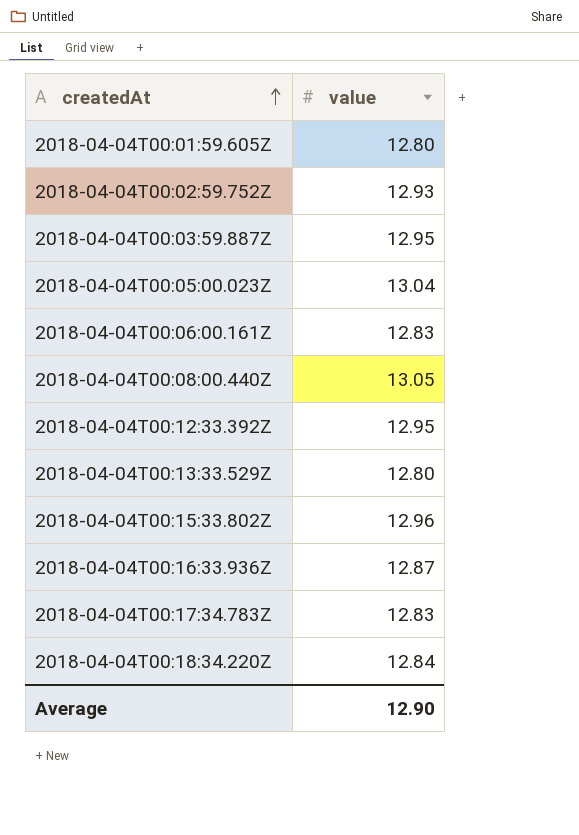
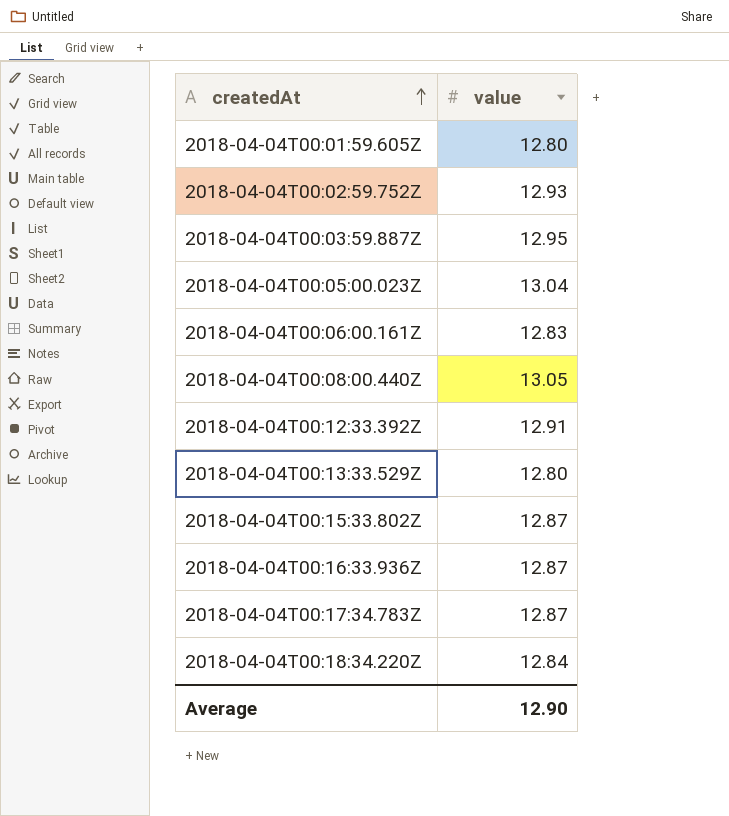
2018-04-04T00:12:33.392Z | value: 12.95 -> 12.91
2018-04-04T00:15:33.802Z | value: 12.96 -> 12.87
2018-04-04T00:17:34.783Z | value: 12.83 -> 12.87

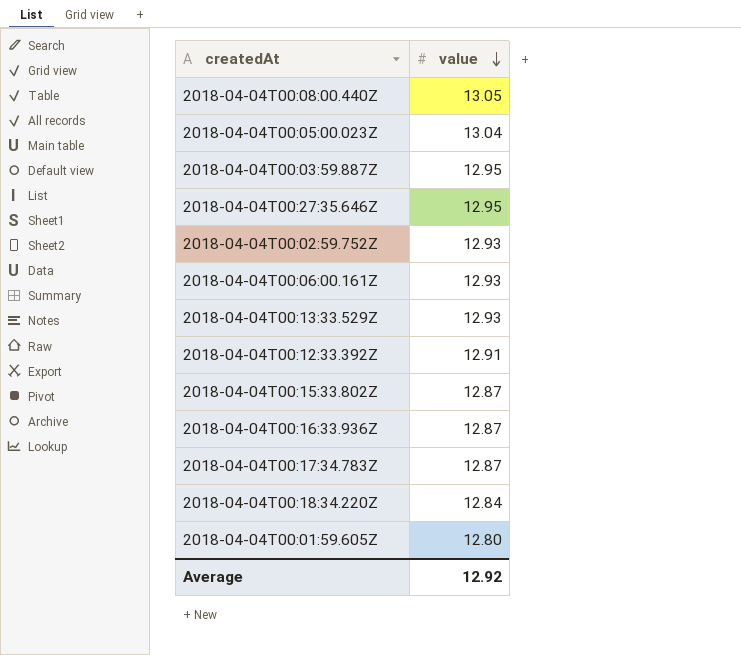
row order: createdAt ascending -> value descending
row 2018-04-04T00:27:35.646Z: none -> 12.95
2018-04-04T00:06:00.161Z | value: 12.83 -> 12.93
2018-04-04T00:13:33.529Z | value: 12.80 -> 12.93
Average | value: 12.90 -> 12.92

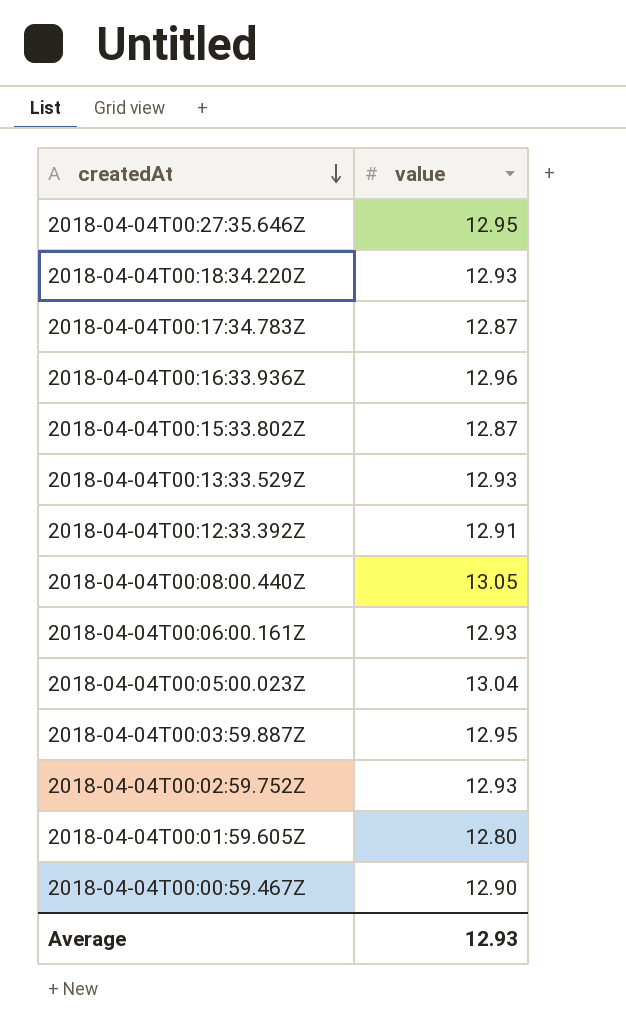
row order: value descending -> createdAt descending
2018-04-04T00:18:34.220Z | value: 12.84 -> 12.93
2018-04-04T00:16:33.936Z | value: 12.87 -> 12.96
row 2018-04-04T00:00:59.467Z: none -> 12.90
Average | value: 12.92 -> 12.93

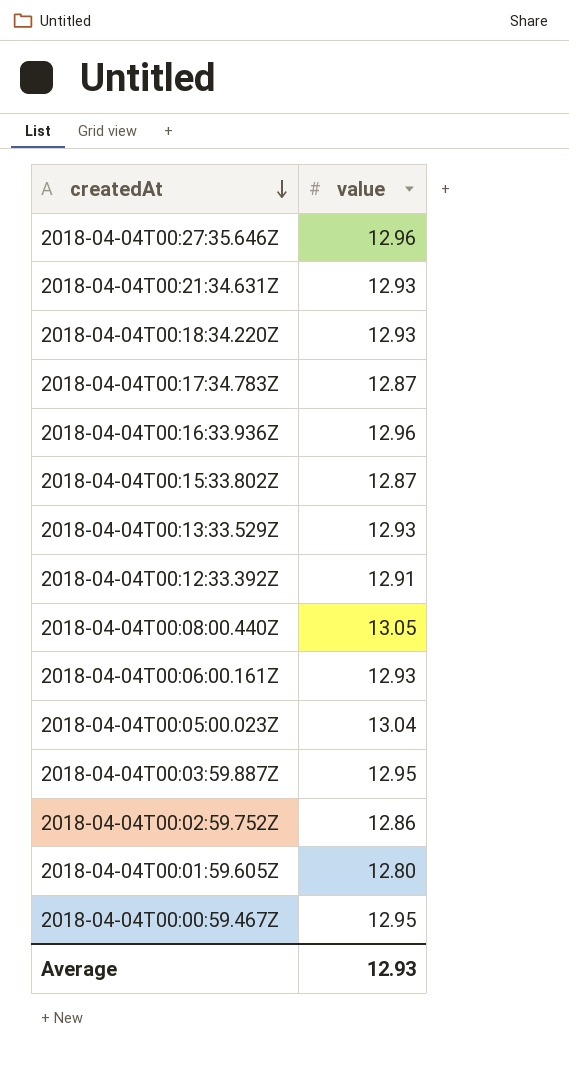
2018-04-04T00:27:35.646Z | value: 12.95 -> 12.96
row 2018-04-04T00:21:34.631Z: none -> 12.93
2018-04-04T00:02:59.752Z | value: 12.93 -> 12.86
2018-04-04T00:00:59.467Z | value: 12.90 -> 12.95

